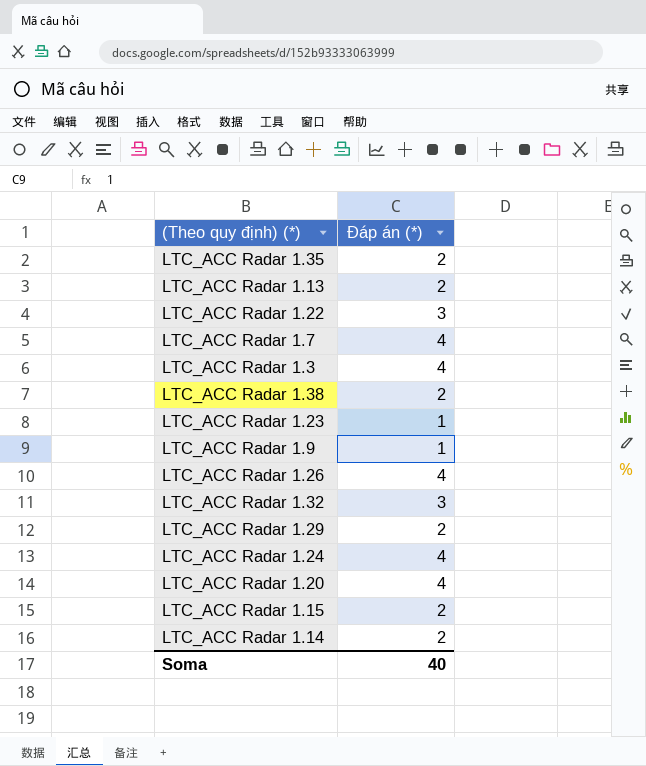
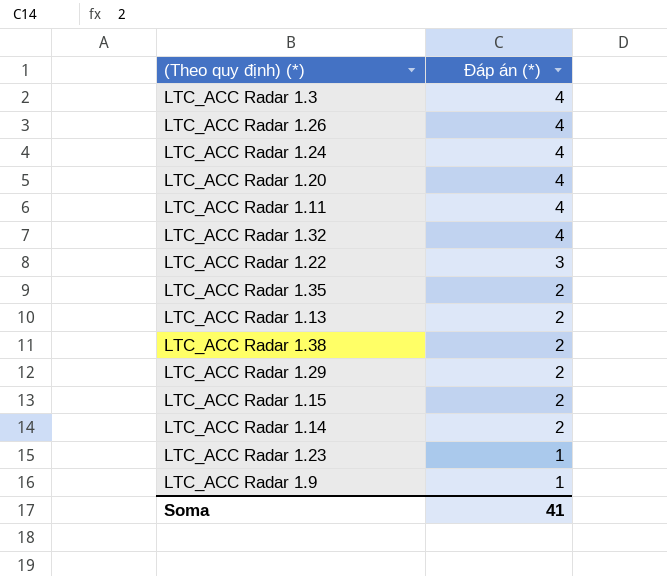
row order: none -> Đáp án (*) descending
row LTC_ACC Radar 1.7: 4 -> none
row LTC_ACC Radar 1.11: none -> 4
LTC_ACC Radar 1.32 | Đáp án (*): 3 -> 4
Soma | Đáp án (*): 40 -> 41

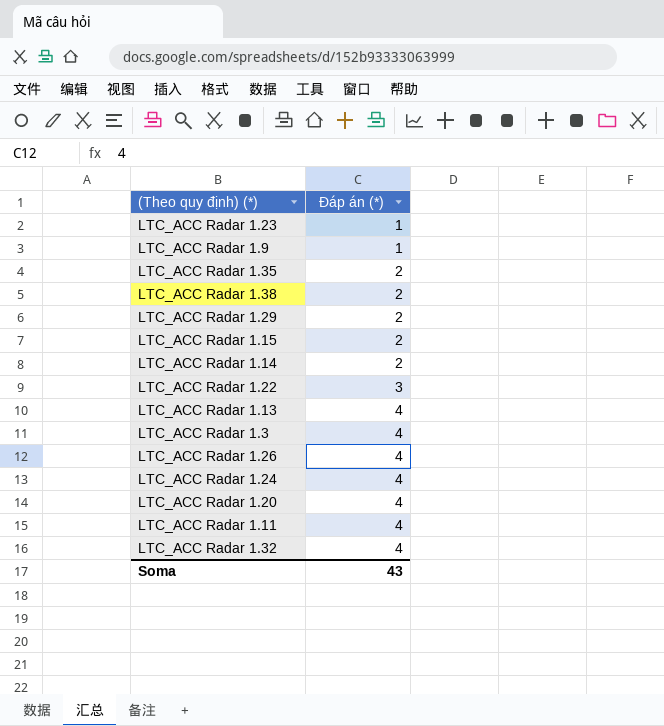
row order: Đáp án (*) descending -> Đáp án (*) ascending
LTC_ACC Radar 1.13 | Đáp án (*): 2 -> 4
Soma | Đáp án (*): 41 -> 43

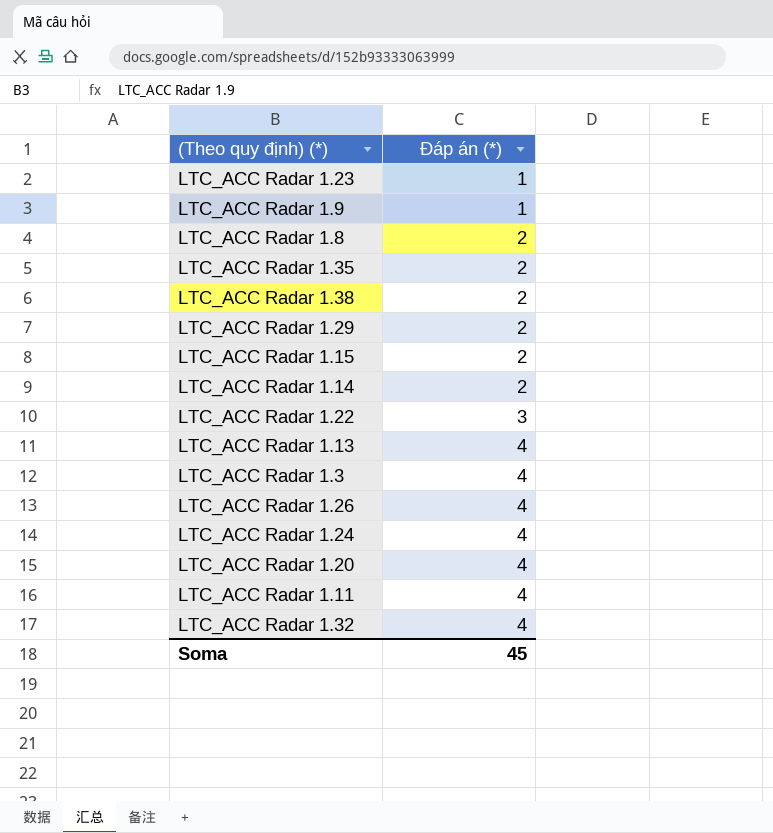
row LTC_ACC Radar 1.8: none -> 2
Soma | Đáp án (*): 43 -> 45

